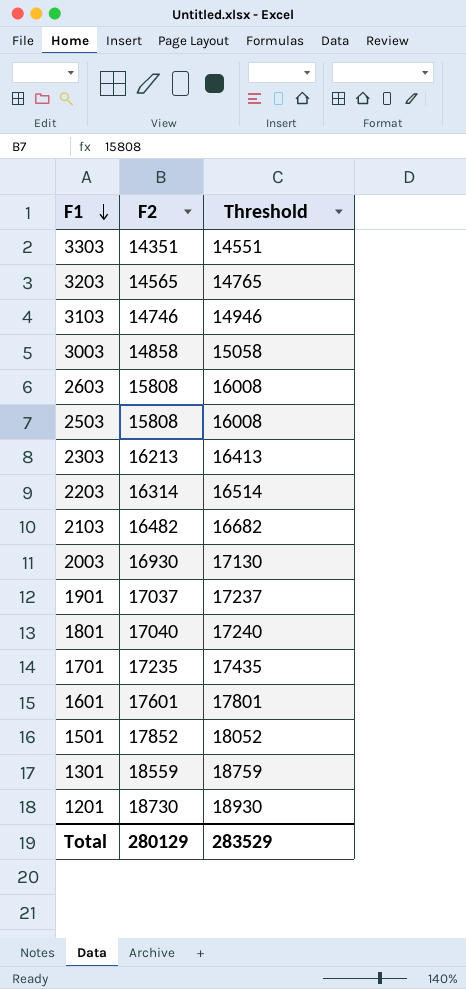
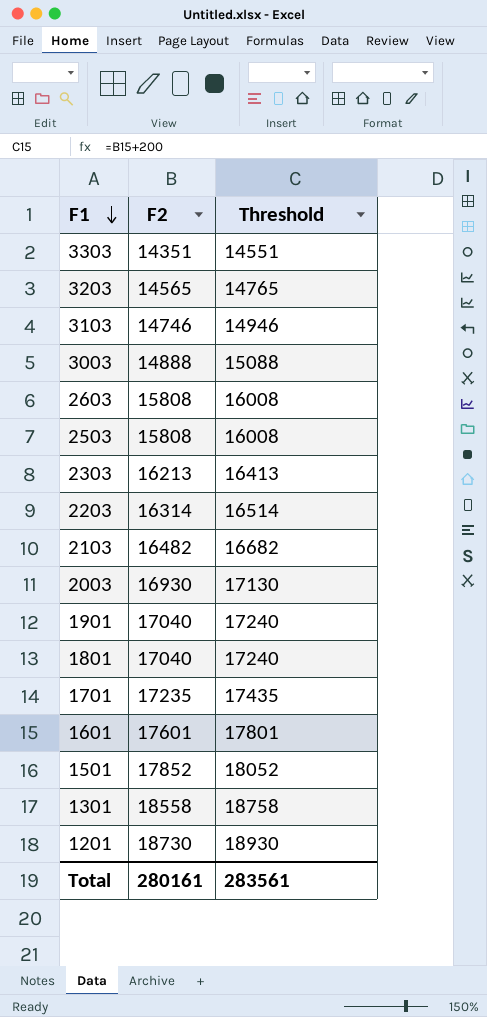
3003 | F2: 14858 -> 14888
3003 | Threshold: 15058 -> 15088
1901 | F2: 17037 -> 17040
1901 | Threshold: 17237 -> 17240
1301 | F2: 18559 -> 18558
1301 | Threshold: 18759 -> 18758
Total | F2: 280129 -> 280161
Total | Threshold: 283529 -> 283561

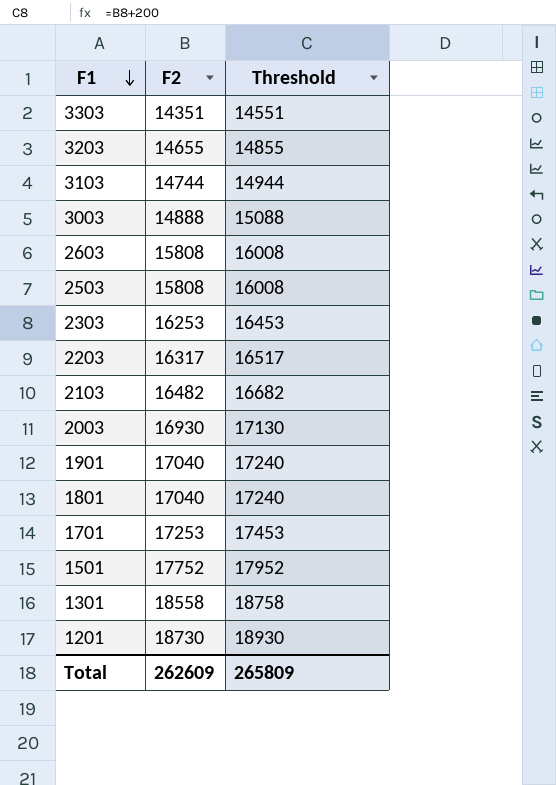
row 1601: 17601 | 17801 -> none
3203 | F2: 14565 -> 14655
3203 | Threshold: 14765 -> 14855
3103 | F2: 14746 -> 14744
3103 | Threshold: 14946 -> 14944
2303 | F2: 16213 -> 16253
2303 | Threshold: 16413 -> 16453
2203 | F2: 16314 -> 16317
2203 | Threshold: 16514 -> 16517
1701 | F2: 17235 -> 17253
1701 | Threshold: 17435 -> 17453
1501 | F2: 17852 -> 17752
1501 | Threshold: 18052 -> 17952
Total | F2: 280161 -> 262609
Total | Threshold: 283561 -> 265809

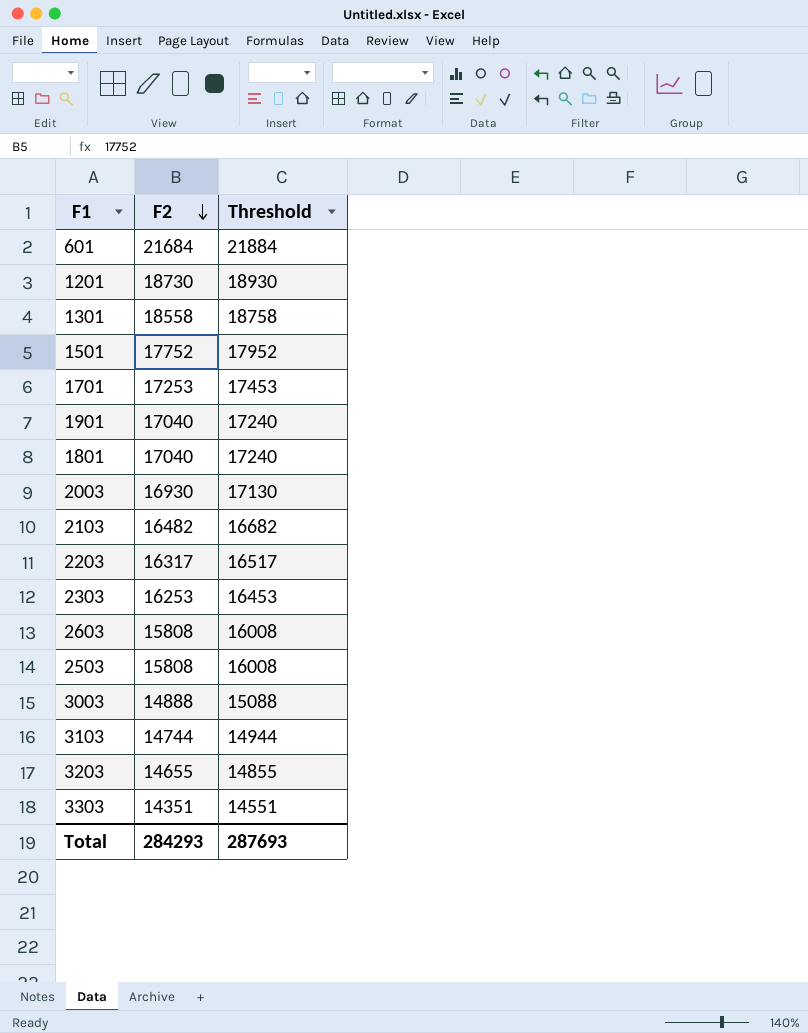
row order: F1 descending -> F2 descending
row 601: none -> 21684 | 21884
Total | F2: 262609 -> 284293
Total | Threshold: 265809 -> 287693

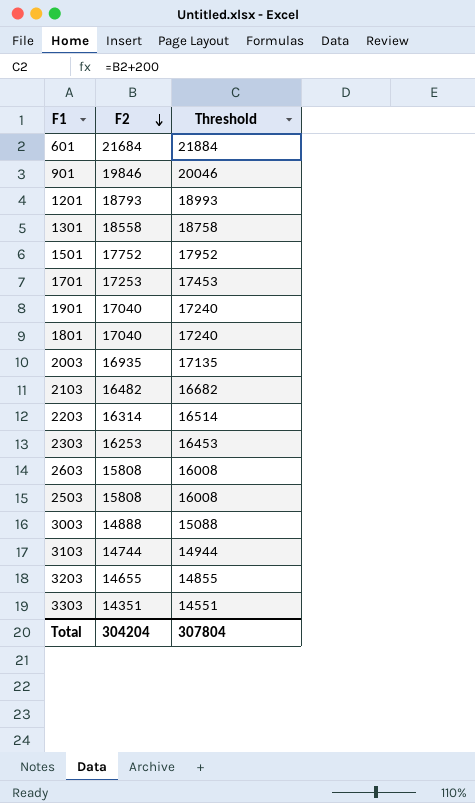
row 901: none -> 19846 | 20046
1201 | F2: 18730 -> 18793
1201 | Threshold: 18930 -> 18993
2003 | F2: 16930 -> 16935
2003 | Threshold: 17130 -> 17135
2203 | F2: 16317 -> 16314
2203 | Threshold: 16517 -> 16514
Total | F2: 284293 -> 304204
Total | Threshold: 287693 -> 307804

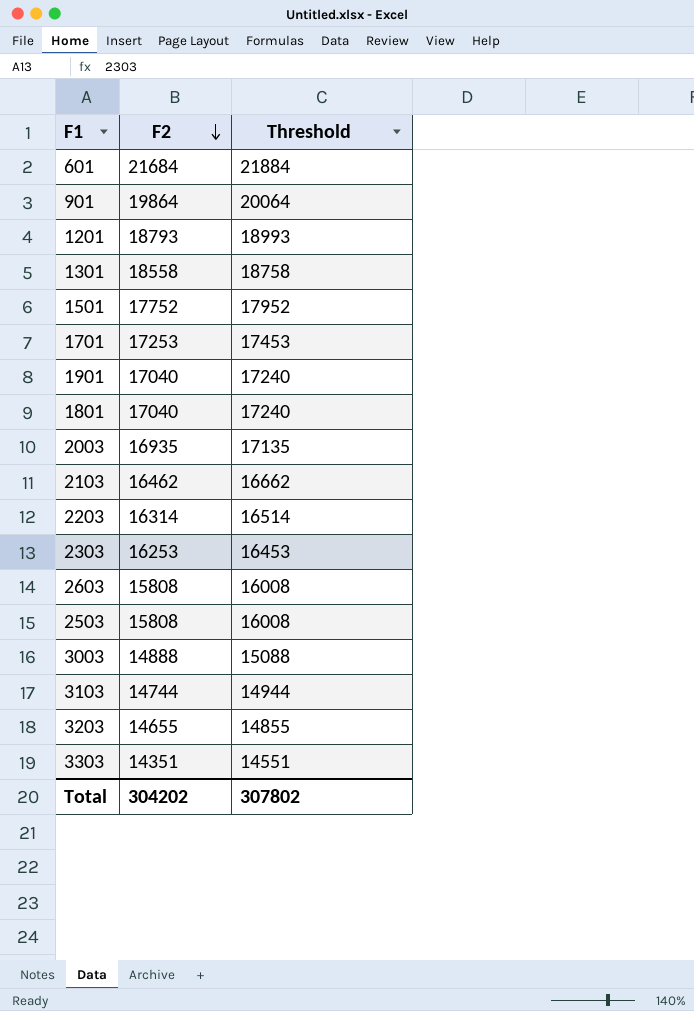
901 | F2: 19846 -> 19864
901 | Threshold: 20046 -> 20064
2103 | F2: 16482 -> 16462
2103 | Threshold: 16682 -> 16662
Total | F2: 304204 -> 304202
Total | Threshold: 307804 -> 307802

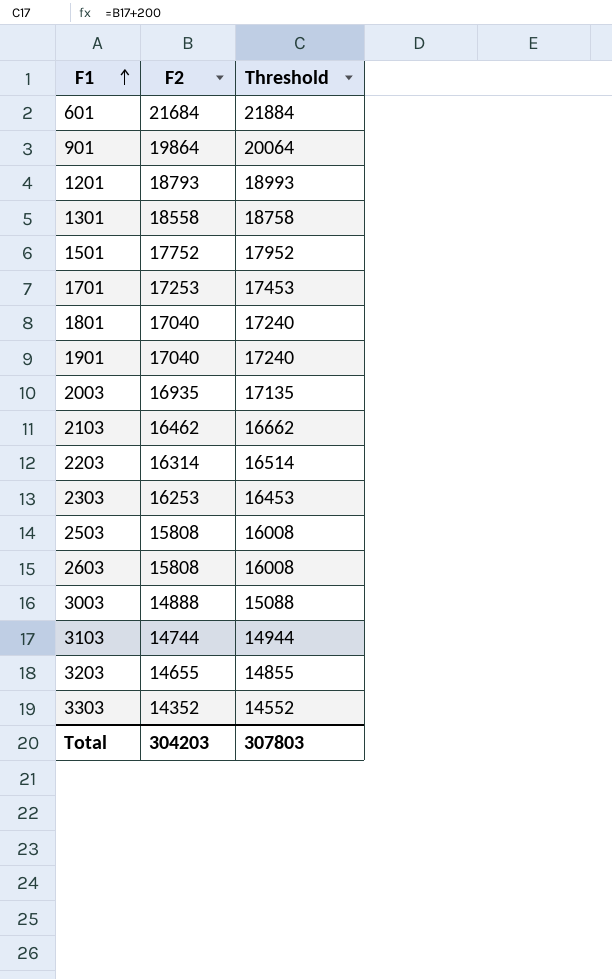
row order: F2 descending -> F1 ascending
3303 | F2: 14351 -> 14352
3303 | Threshold: 14551 -> 14552
Total | F2: 304202 -> 304203
Total | Threshold: 307802 -> 307803

